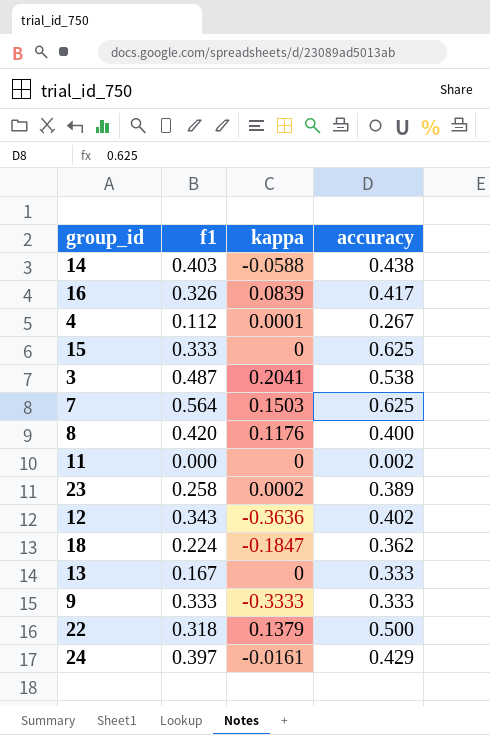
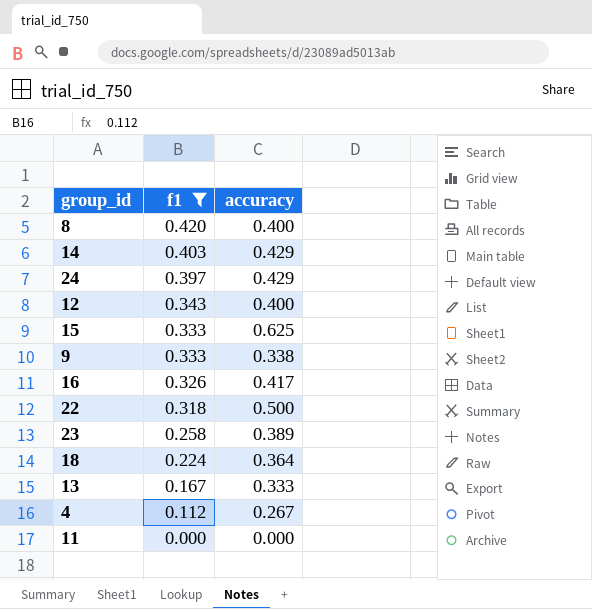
filter: none -> f1 <= 0.420
row order: none -> f1 descending
column kappa | position: 3 -> none
14 | accuracy: 0.438 -> 0.429
12 | accuracy: 0.402 -> 0.400
9 | accuracy: 0.333 -> 0.338
18 | accuracy: 0.362 -> 0.364
11 | accuracy: 0.002 -> 0.000

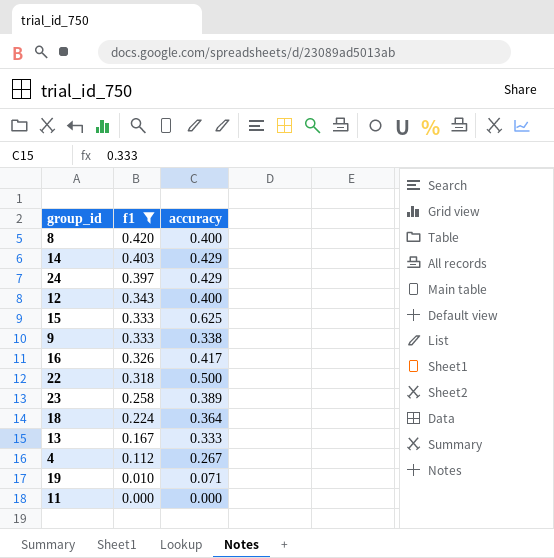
row 19: none -> 0.010 | 0.071

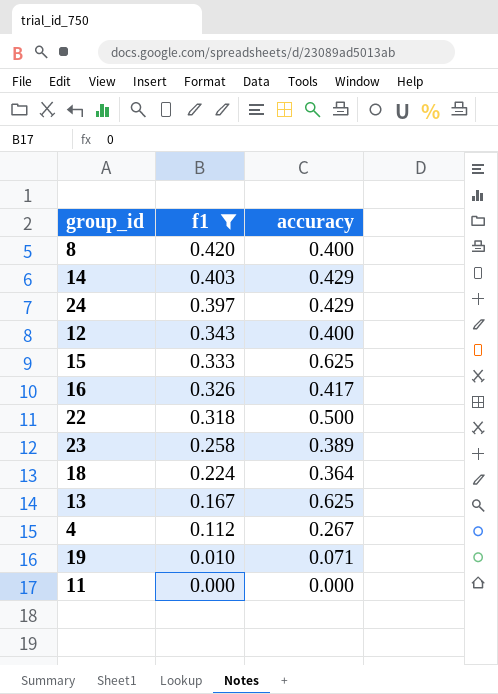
row 9: 0.333 | 0.338 -> none
13 | accuracy: 0.333 -> 0.625

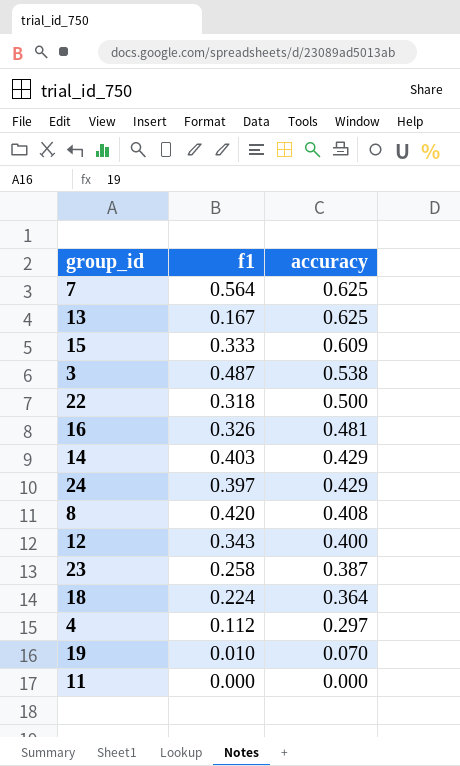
filter: f1 <= 0.420 -> none
row order: f1 descending -> accuracy descending
15 | accuracy: 0.625 -> 0.609
16 | accuracy: 0.417 -> 0.481
8 | accuracy: 0.400 -> 0.408
23 | accuracy: 0.389 -> 0.387
4 | accuracy: 0.267 -> 0.297
19 | accuracy: 0.071 -> 0.070

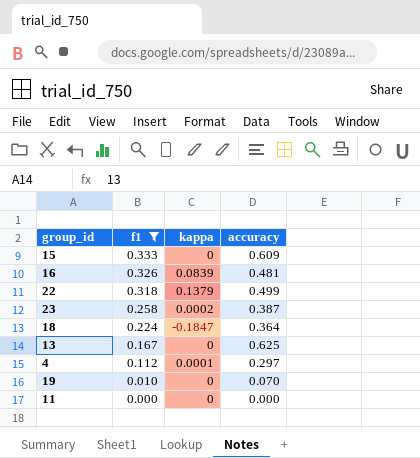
filter: none -> f1 <= 0.333
row order: accuracy descending -> f1 descending
column kappa | position: none -> 3
22 | accuracy: 0.500 -> 0.499

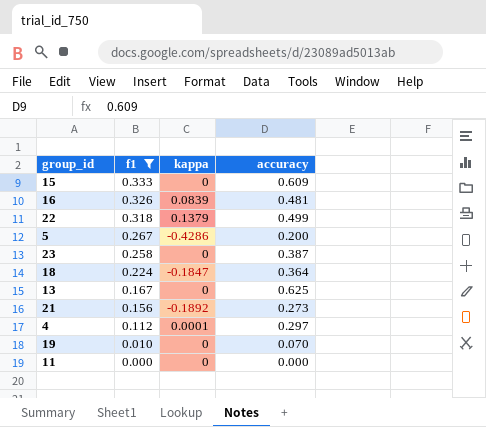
row 5: none -> 0.267 | -0.4286 | 0.200
23 | kappa: 0.0002 -> 0
row 21: none -> 0.156 | -0.1892 | 0.273

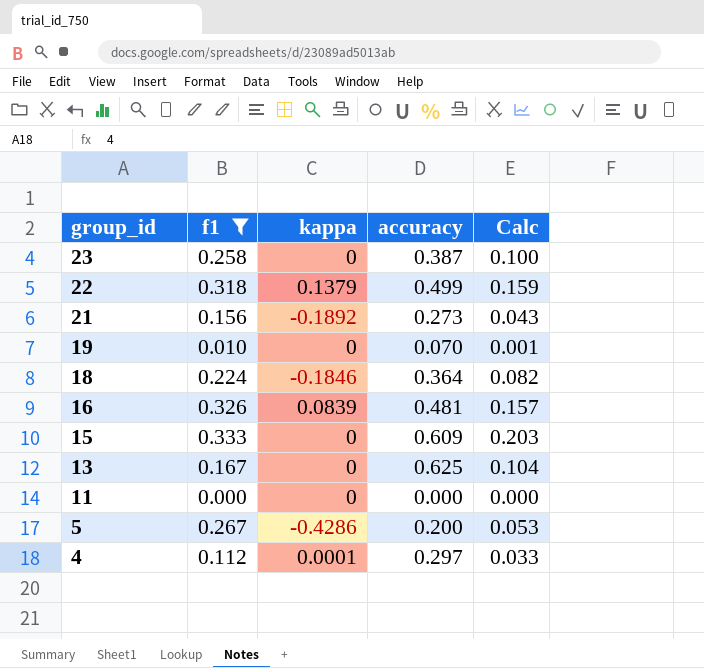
row order: f1 descending -> group_id descending
column Calc | formula: none -> [f1] * [accuracy]
18 | kappa: -0.1847 -> -0.1846

